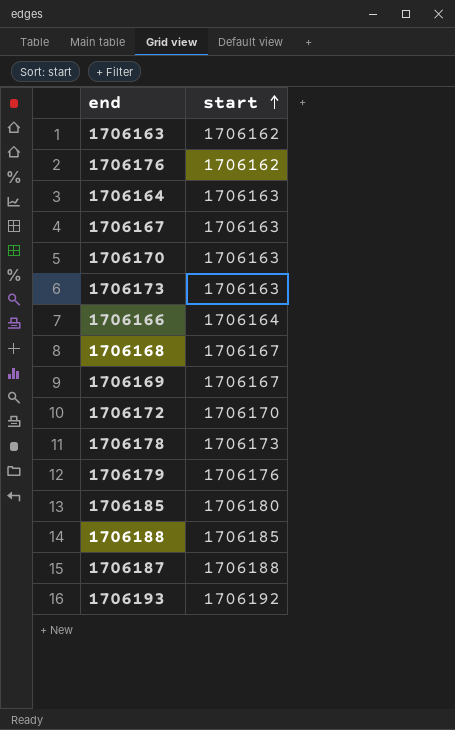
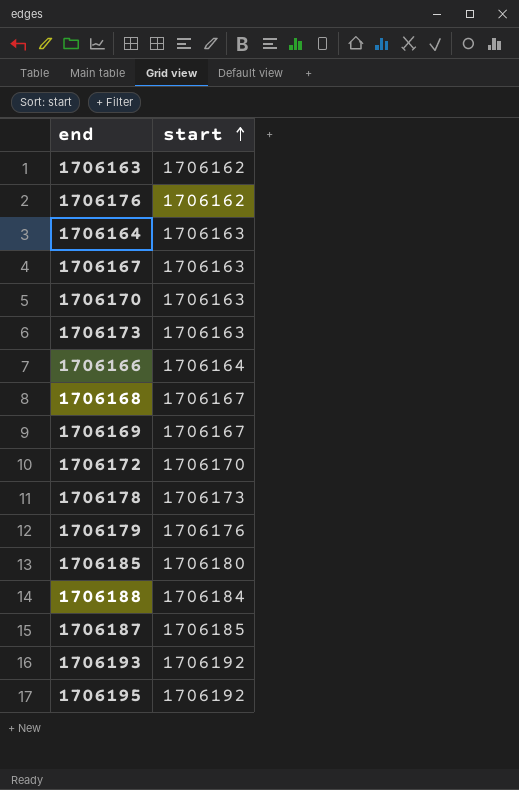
1706188 | start: 1706185 -> 1706184
1706187 | start: 1706188 -> 1706185
row 1706195: none -> 1706192

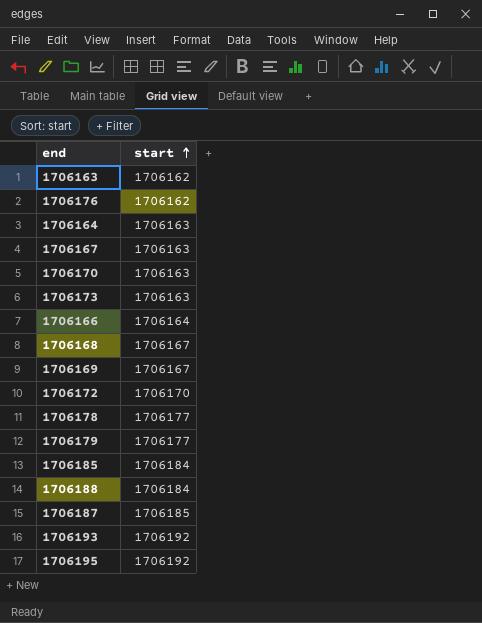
1706178 | start: 1706173 -> 1706177
1706179 | start: 1706176 -> 1706177
1706185 | start: 1706180 -> 1706184

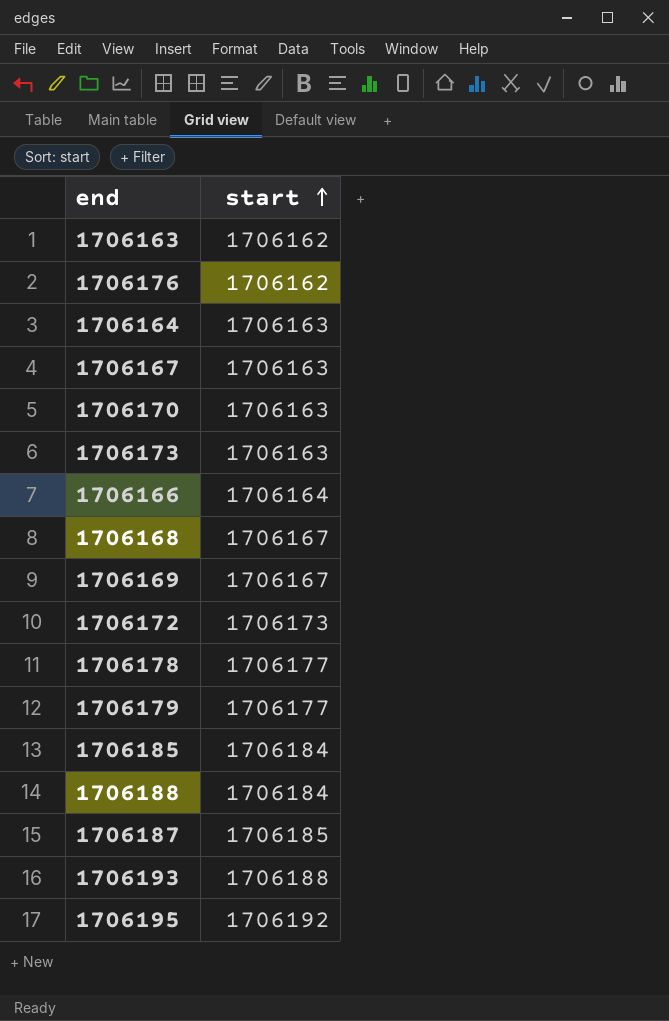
1706172 | start: 1706170 -> 1706173
1706193 | start: 1706192 -> 1706188

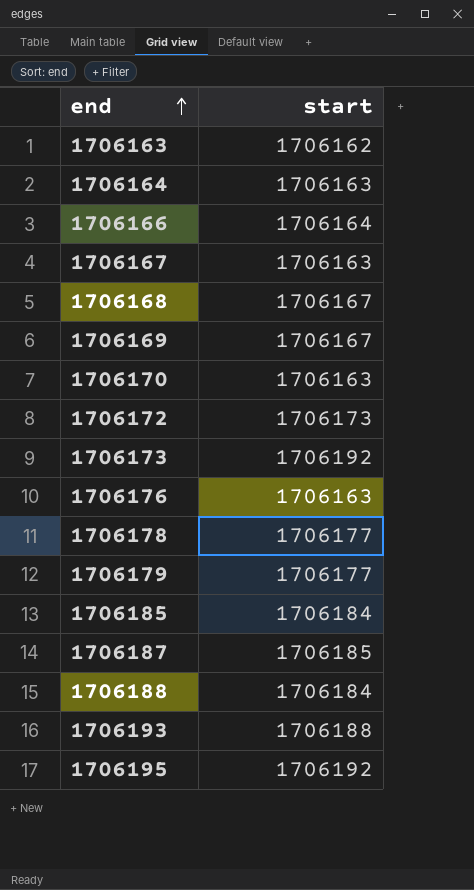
row order: start ascending -> end ascending
1706173 | start: 1706163 -> 1706192
1706176 | start: 1706162 -> 1706163

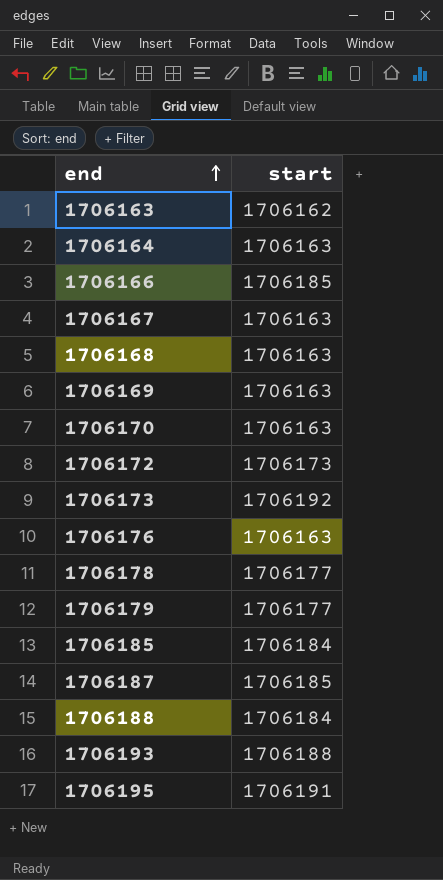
1706166 | start: 1706164 -> 1706185
1706168 | start: 1706167 -> 1706163
1706169 | start: 1706167 -> 1706163
1706195 | start: 1706192 -> 1706191

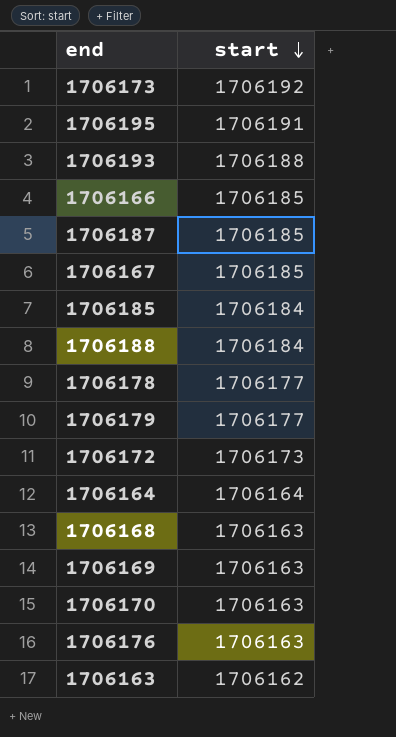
row order: end ascending -> start descending
1706167 | start: 1706163 -> 1706185
1706164 | start: 1706163 -> 1706164

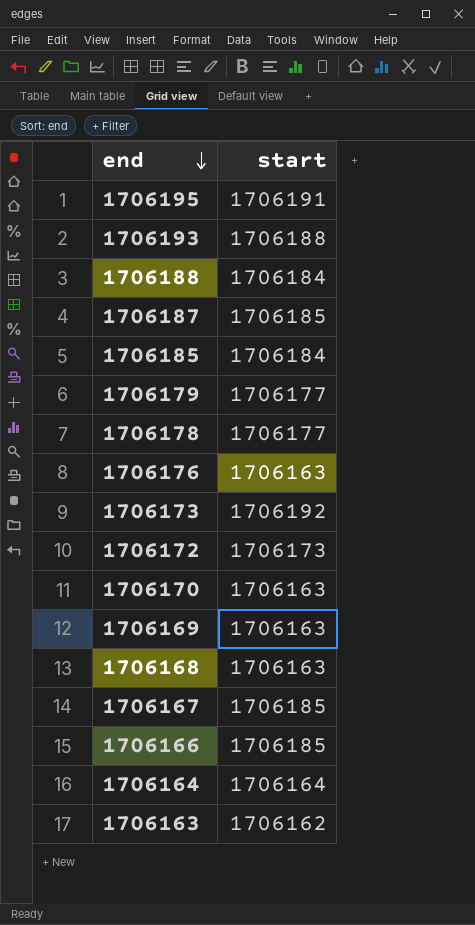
row order: start descending -> end descending

